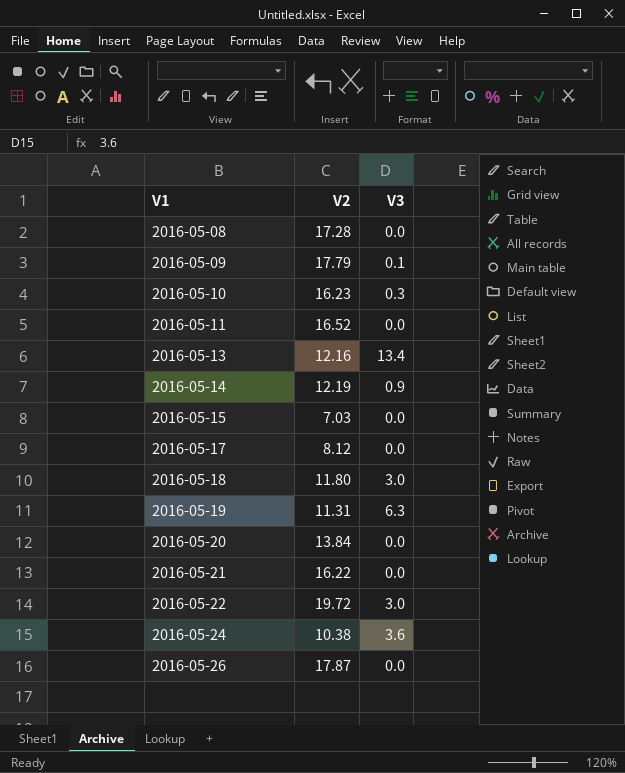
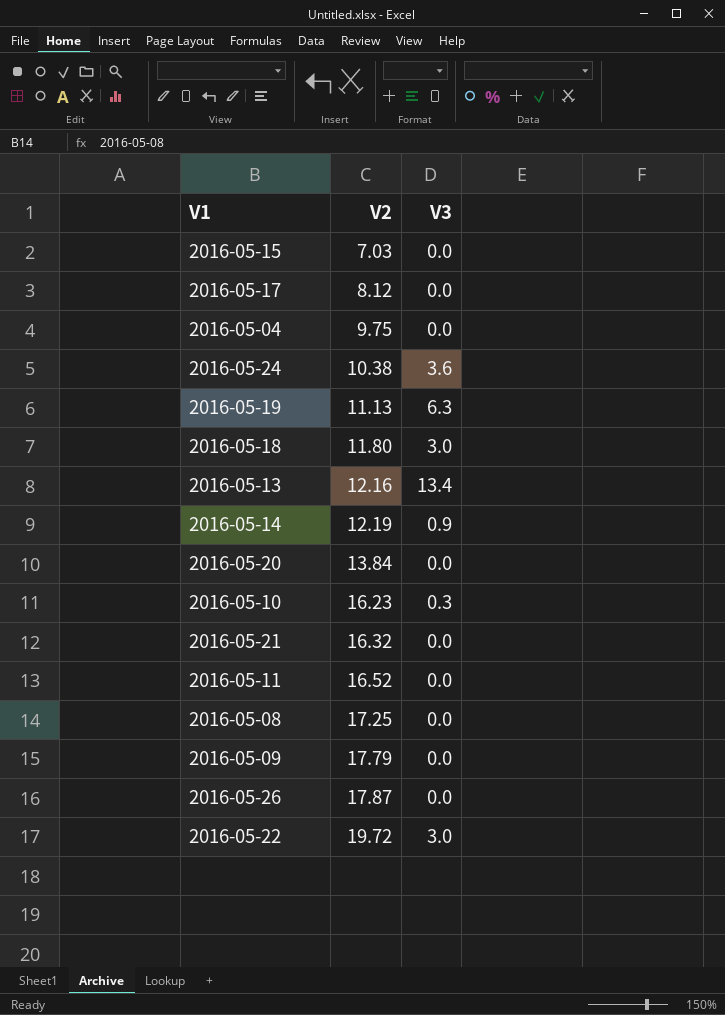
row order: V1 ascending -> V2 ascending
row 2016-05-04: none -> 9.75 | 0.0
2016-05-19 | V2: 11.31 -> 11.13
2016-05-21 | V2: 16.22 -> 16.32
2016-05-08 | V2: 17.28 -> 17.25
2016-05-09 | V3: 0.1 -> 0.0

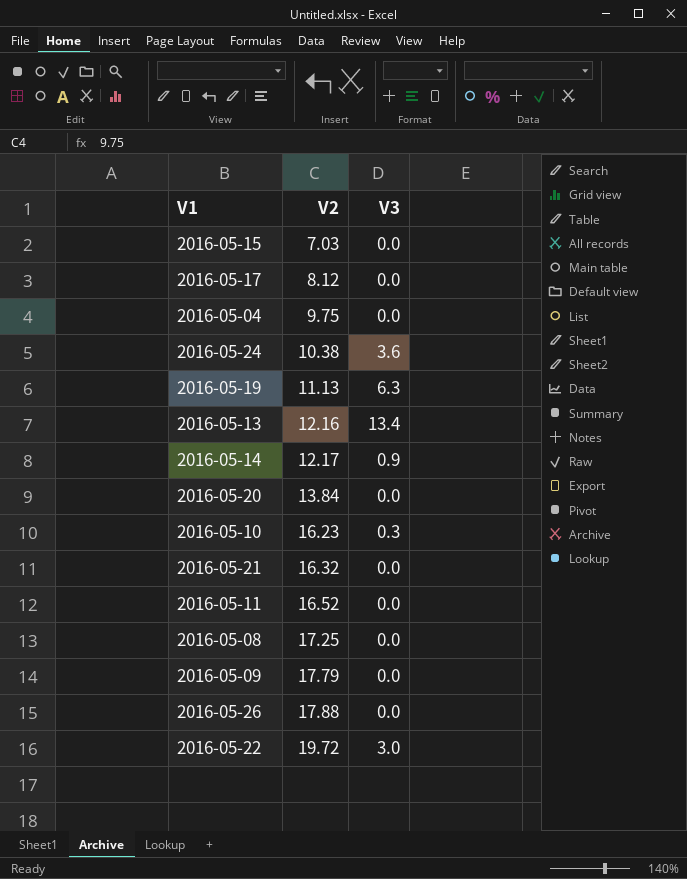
row 2016-05-18: 11.80 | 3.0 -> none
2016-05-14 | V2: 12.19 -> 12.17
2016-05-26 | V2: 17.87 -> 17.88

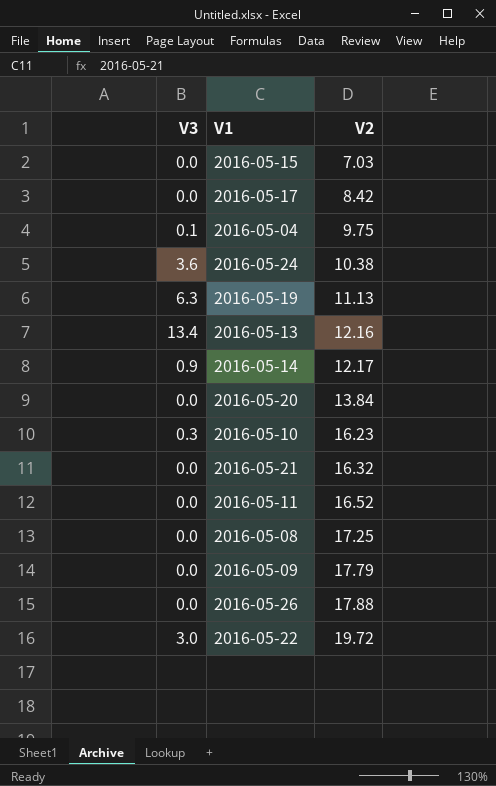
column V3 | position: 3 -> 1
2016-05-17 | V2: 8.12 -> 8.42
2016-05-04 | V3: 0.0 -> 0.1

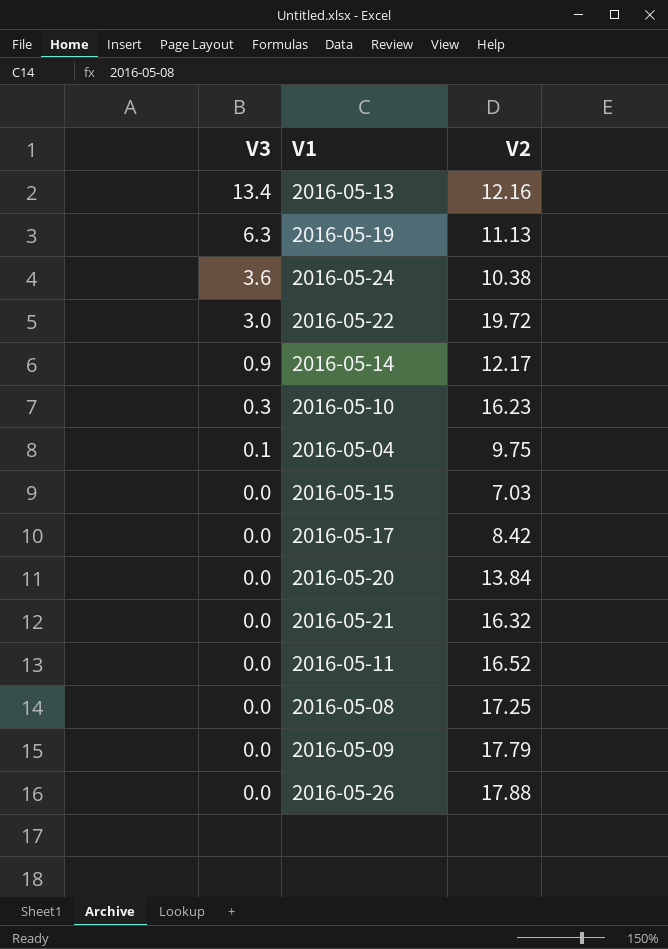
row order: V2 ascending -> V3 descending

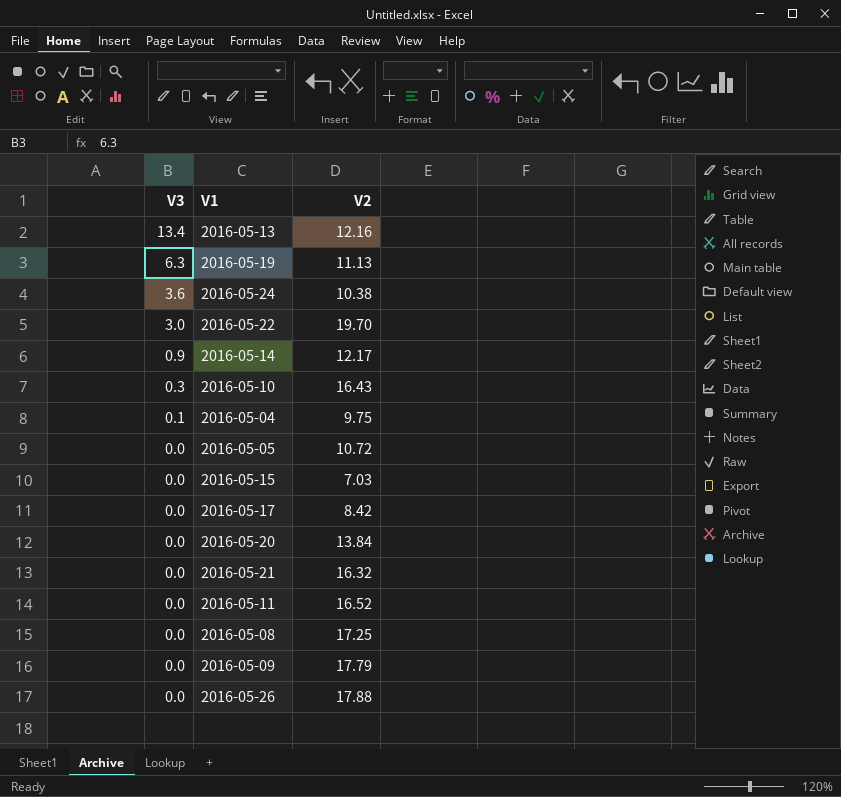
2016-05-22 | V2: 19.72 -> 19.70
2016-05-10 | V2: 16.23 -> 16.43
row 2016-05-05: none -> 0.0 | 10.72

